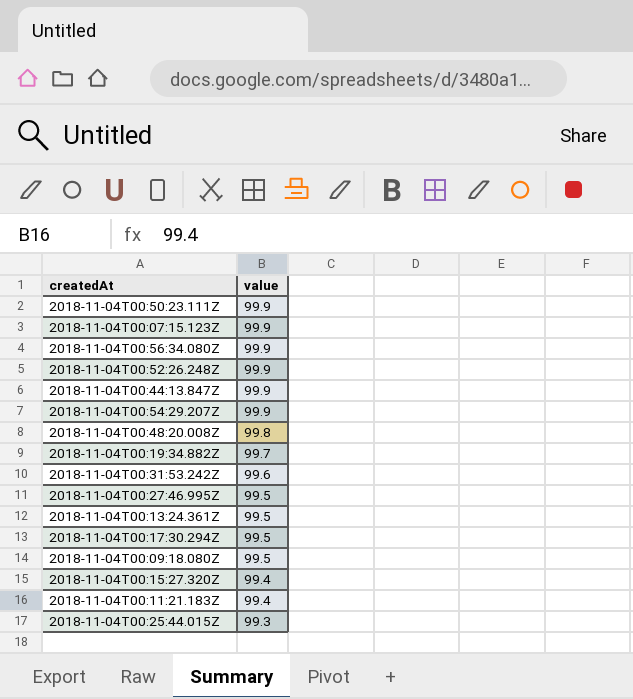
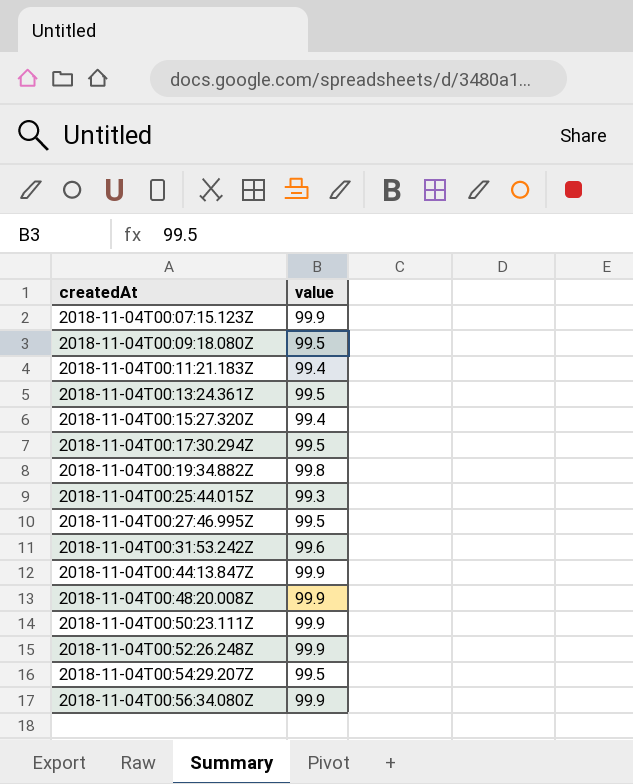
row order: value descending -> createdAt ascending
2018-11-04T00:19:34.882Z | value: 99.7 -> 99.8
2018-11-04T00:48:20.008Z | value: 99.8 -> 99.9
2018-11-04T00:54:29.207Z | value: 99.9 -> 99.5

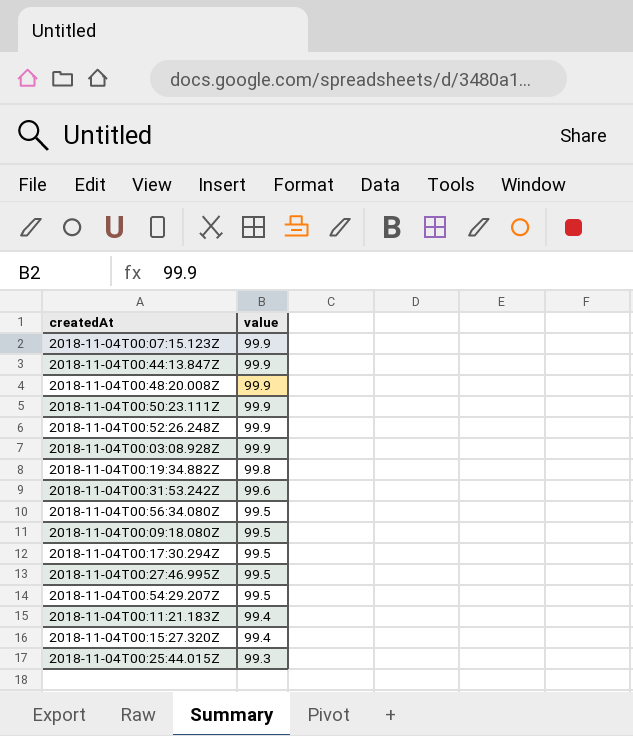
row order: createdAt ascending -> value descending
row 2018-11-04T00:13:24.361Z: 99.5 -> none
row 2018-11-04T00:03:08.928Z: none -> 99.9
2018-11-04T00:56:34.080Z | value: 99.9 -> 99.5

